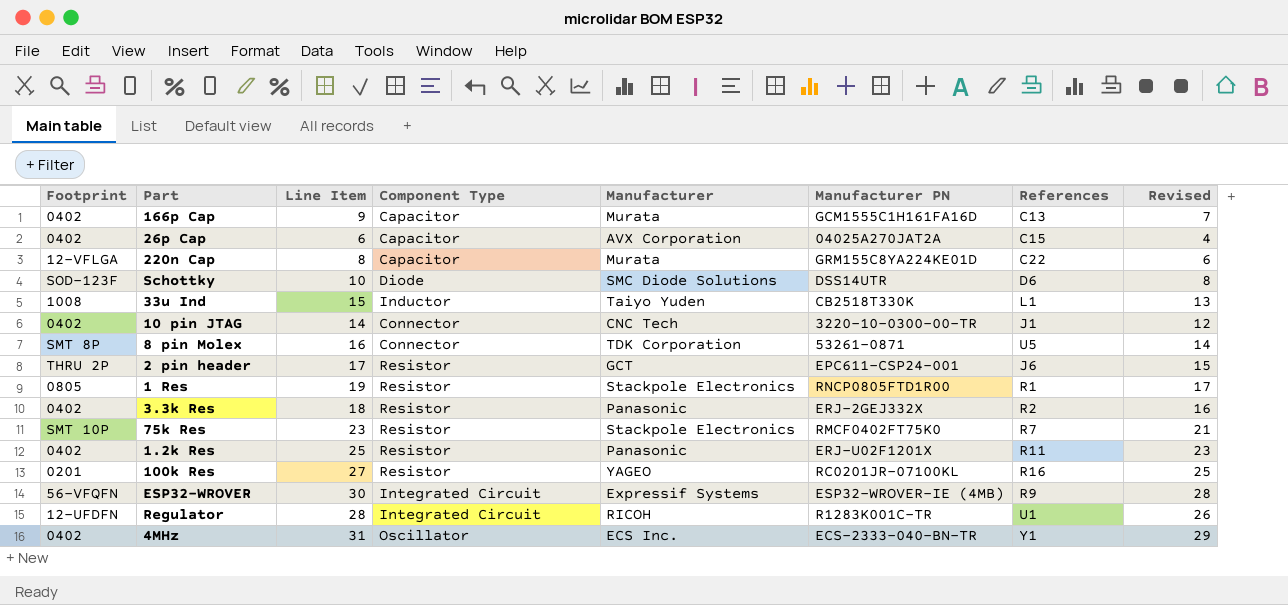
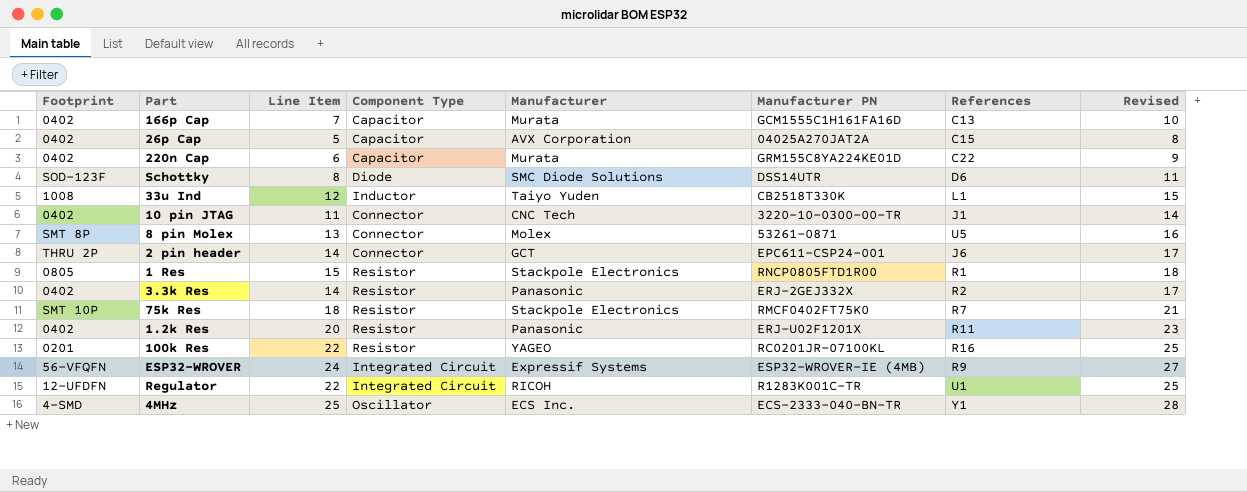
column Revised | formula: [Line Item] - 2 -> [Line Item] + 3
166p Cap | Line Item: 9 -> 7
26p Cap | Line Item: 6 -> 5
220n Cap | Footprint: 12-VFLGA -> 0402
220n Cap | Line Item: 8 -> 6
Schottky | Line Item: 10 -> 8
33u Ind | Line Item: 15 -> 12
10 pin JTAG | Line Item: 14 -> 11
8 pin Molex | Line Item: 16 -> 13
8 pin Molex | Manufacturer: TDK Corporation -> Molex
2 pin header | Line Item: 17 -> 14
2 pin header | Component Type: Resistor -> Connector
1 Res | Line Item: 19 -> 15
3.3k Res | Line Item: 18 -> 14
75k Res | Line Item: 23 -> 18
1.2k Res | Line Item: 25 -> 20
100k Res | Line Item: 27 -> 22
ESP32-WROVER | Line Item: 30 -> 24
Regulator | Line Item: 28 -> 22
4MHz | Footprint: 0402 -> 4-SMD
4MHz | Line Item: 31 -> 25

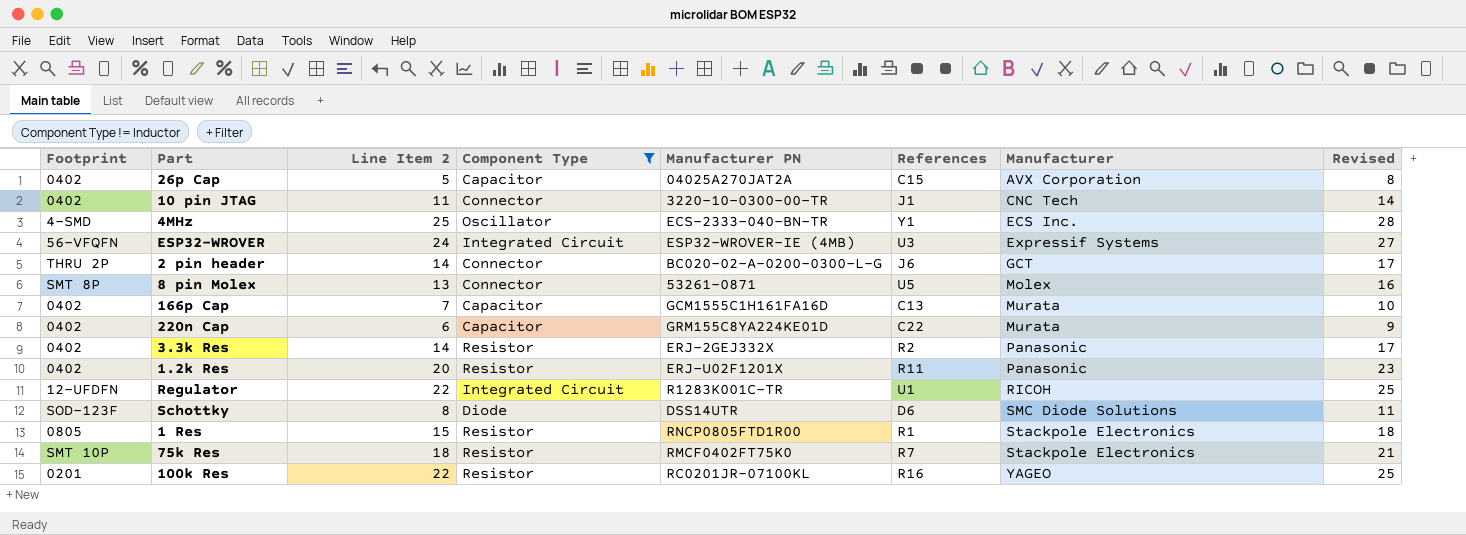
filter: none -> Component Type != Inductor
row order: none -> Manufacturer ascending
column name: Line Item -> Line Item 2
column Manufacturer | position: 5 -> 7
ESP32-WROVER | References: R9 -> U3
2 pin header | Manufacturer PN: EPC611-CSP24-001 -> BC020-02-A-0200-0300-L-G

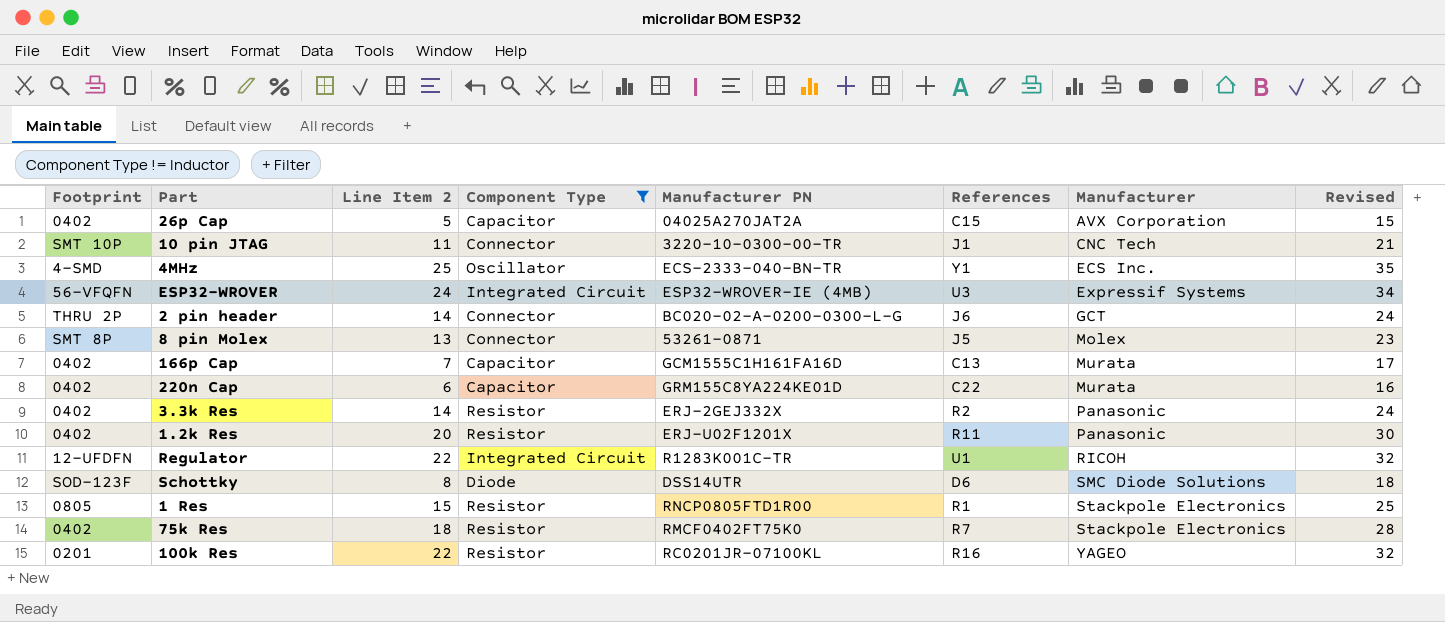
column Revised | formula: [Line Item 2] + 3 -> [Line Item 2] + 10
10 pin JTAG | Footprint: 0402 -> SMT 10P
8 pin Molex | References: U5 -> J5
75k Res | Footprint: SMT 10P -> 0402

